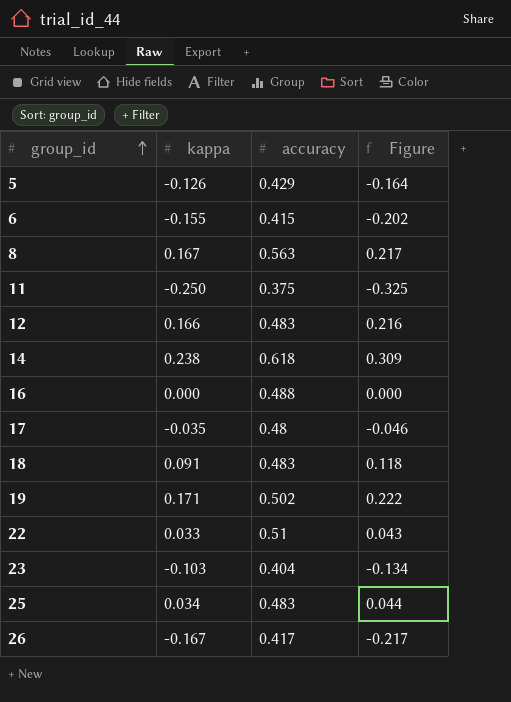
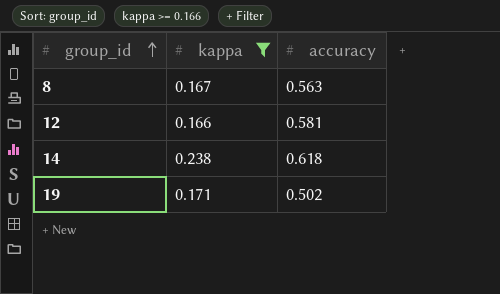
filter: none -> kappa >= 0.166
column Figure | formula: [kappa] * 1.3 -> none
12 | accuracy: 0.483 -> 0.581

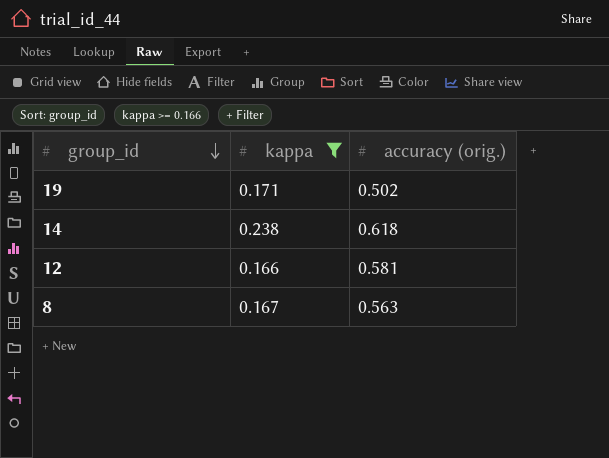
row order: group_id ascending -> group_id descending
column name: accuracy -> accuracy (orig.)

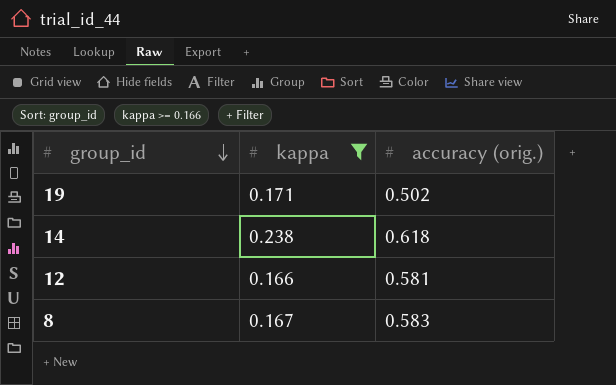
8 | accuracy (orig.): 0.563 -> 0.583

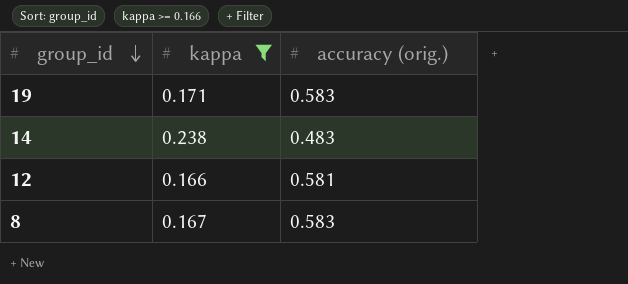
19 | accuracy (orig.): 0.502 -> 0.583
14 | accuracy (orig.): 0.618 -> 0.483

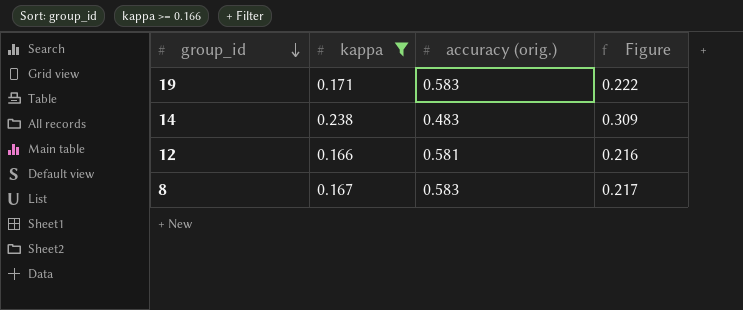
column Figure | formula: none -> [kappa] * 1.3

